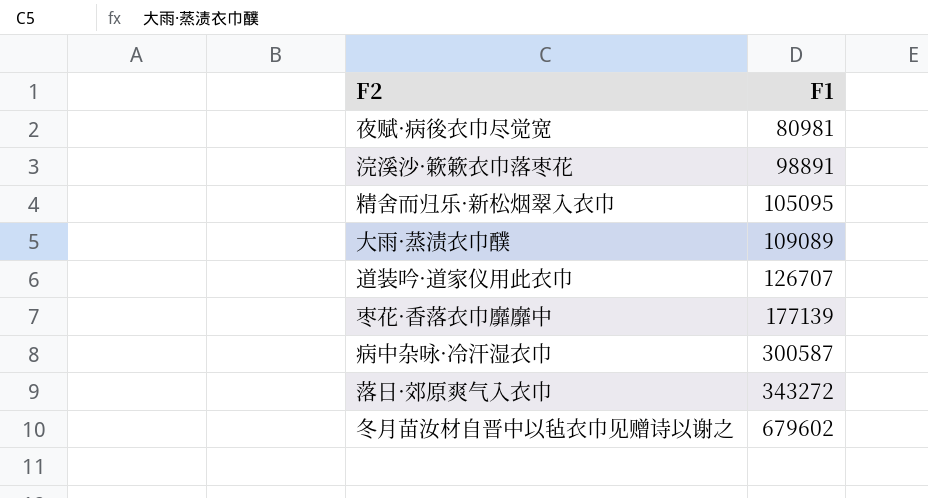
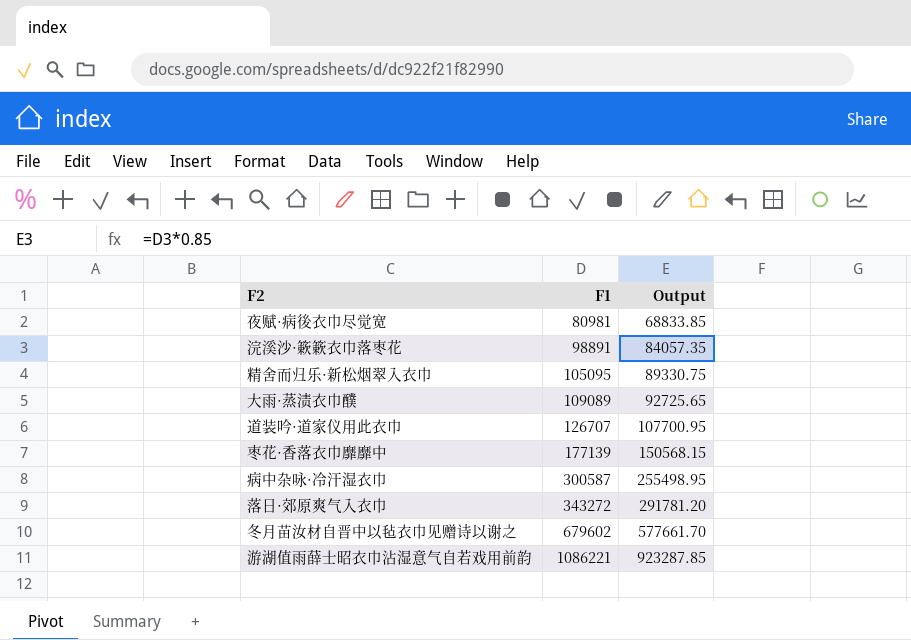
column Output | formula: none -> [F1] * 0.85
row 游湖值雨薛士昭衣巾沾湿意气自若戏用前韵: none -> 1086221 | 923287.85

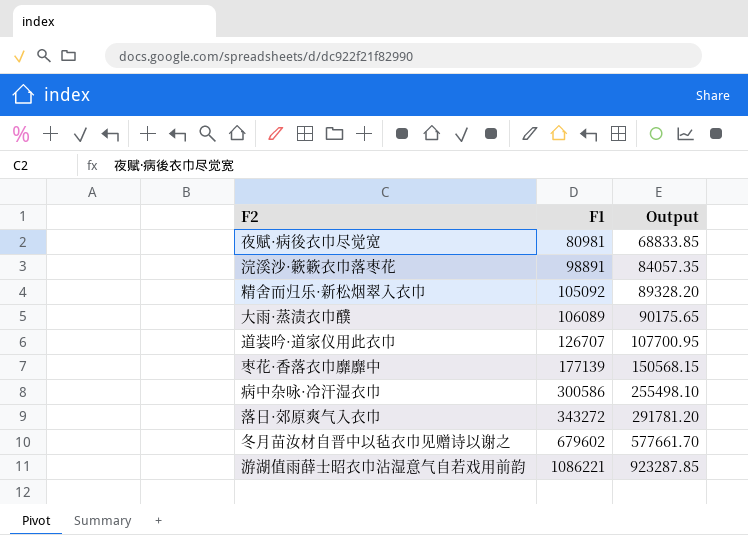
精舍而归乐·新松烟翠入衣巾 | F1: 105095 -> 105092
精舍而归乐·新松烟翠入衣巾 | Output: 89330.75 -> 89328.20
大雨·蒸渍衣巾醭 | F1: 109089 -> 106089
大雨·蒸渍衣巾醭 | Output: 92725.65 -> 90175.65
病中杂咏·冷汗湿衣巾 | F1: 300587 -> 300586
病中杂咏·冷汗湿衣巾 | Output: 255498.95 -> 255498.10

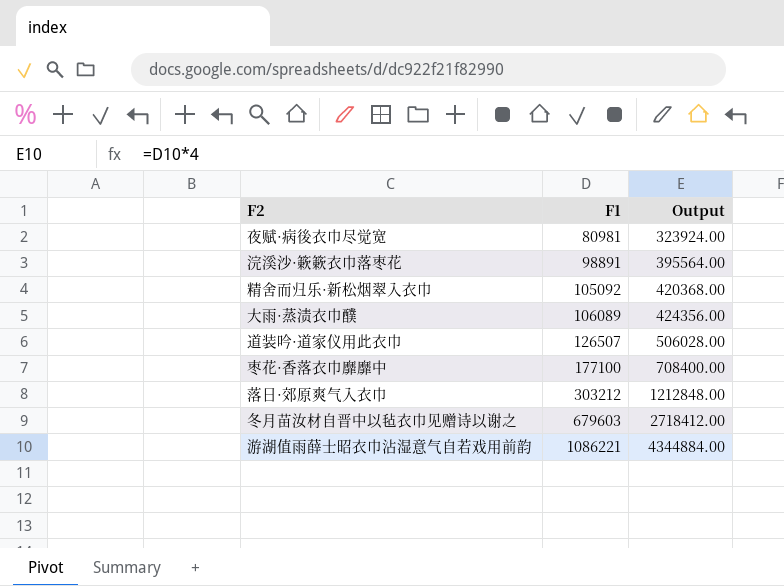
column Output | formula: [F1] * 0.85 -> [F1] * 4
row 病中杂咏·冷汗湿衣巾: 300586 | 255498.10 -> none
道装吟·道家仪用此衣巾 | F1: 126707 -> 126507
枣花·香落衣巾靡靡中 | F1: 177139 -> 177100
落日·郊原爽气入衣巾 | F1: 343272 -> 303212
冬月苗汝材自晋中以毡衣巾见赠诗以谢之 | F1: 679602 -> 679603

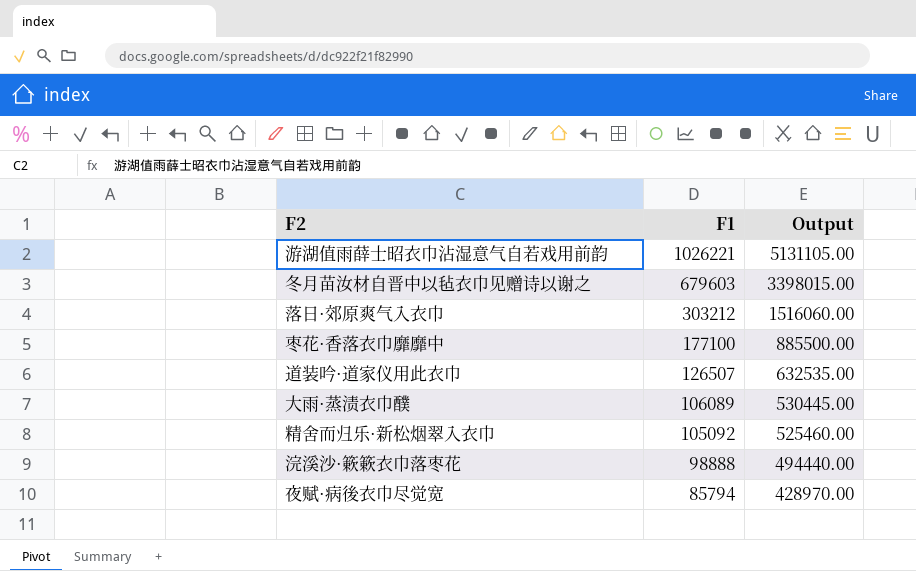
row order: F1 ascending -> F1 descending
column Output | formula: [F1] * 4 -> [F1] * 5
游湖值雨薛士昭衣巾沾湿意气自若戏用前韵 | F1: 1086221 -> 1026221
浣溪沙·簌簌衣巾落枣花 | F1: 98891 -> 98888
夜赋·病後衣巾尽觉宽 | F1: 80981 -> 85794

